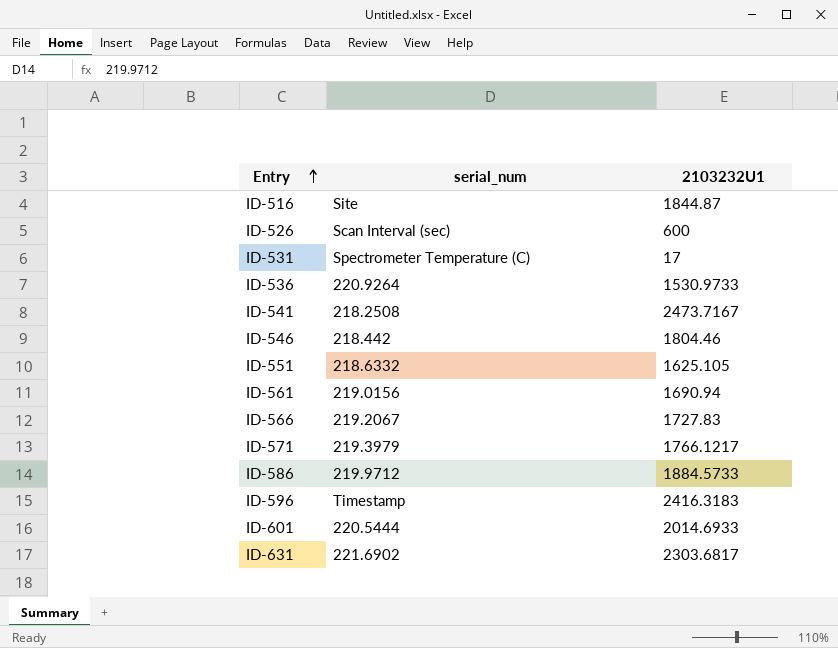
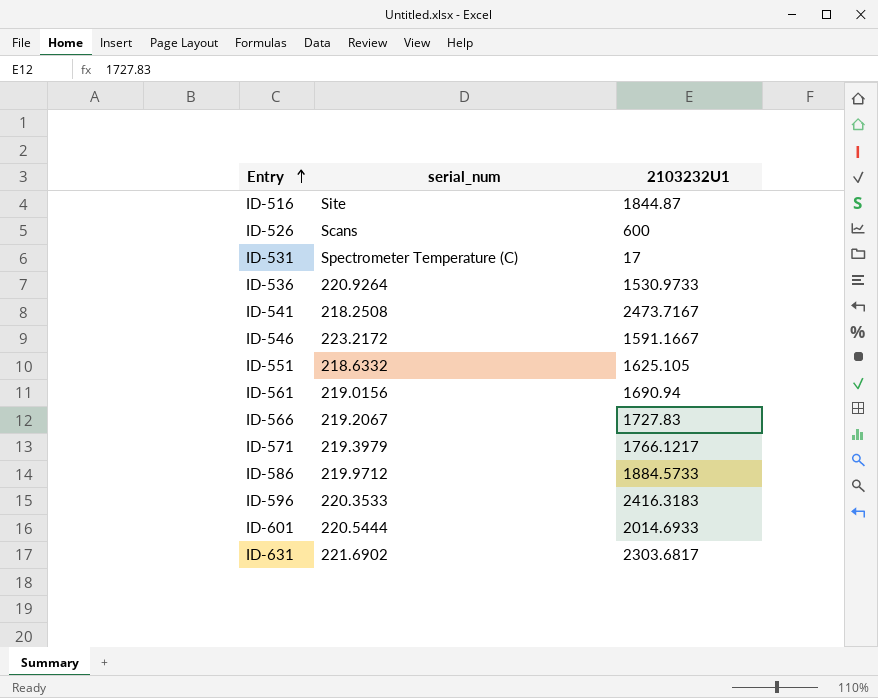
ID-526 | serial_num: Scan Interval (sec) -> Scans
ID-546 | serial_num: 218.442 -> 223.2172
ID-546 | 2103232U1: 1804.46 -> 1591.1667
ID-596 | serial_num: Timestamp -> 220.3533

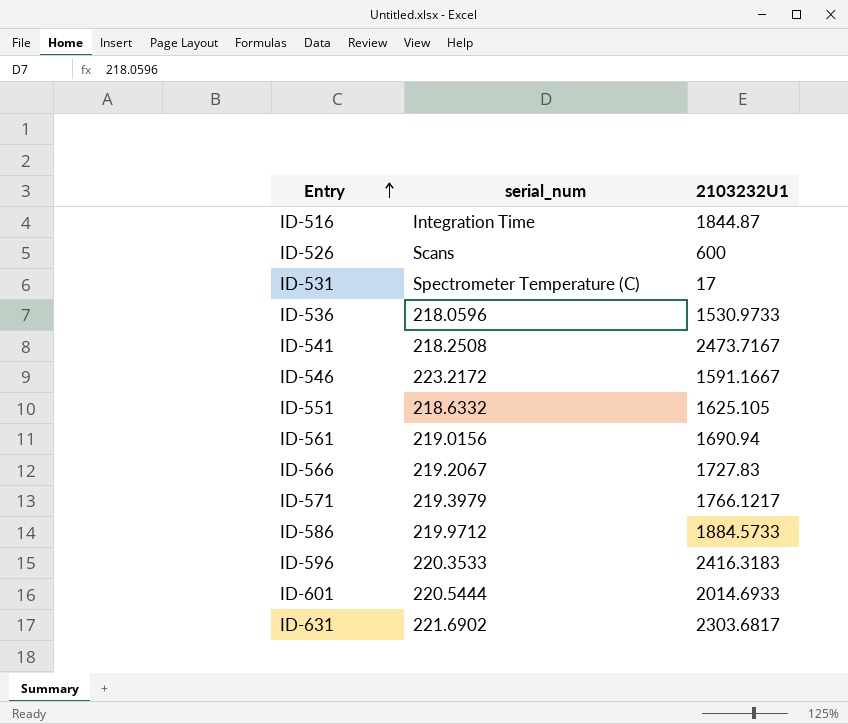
ID-516 | serial_num: Site -> Integration Time
ID-536 | serial_num: 220.9264 -> 218.0596

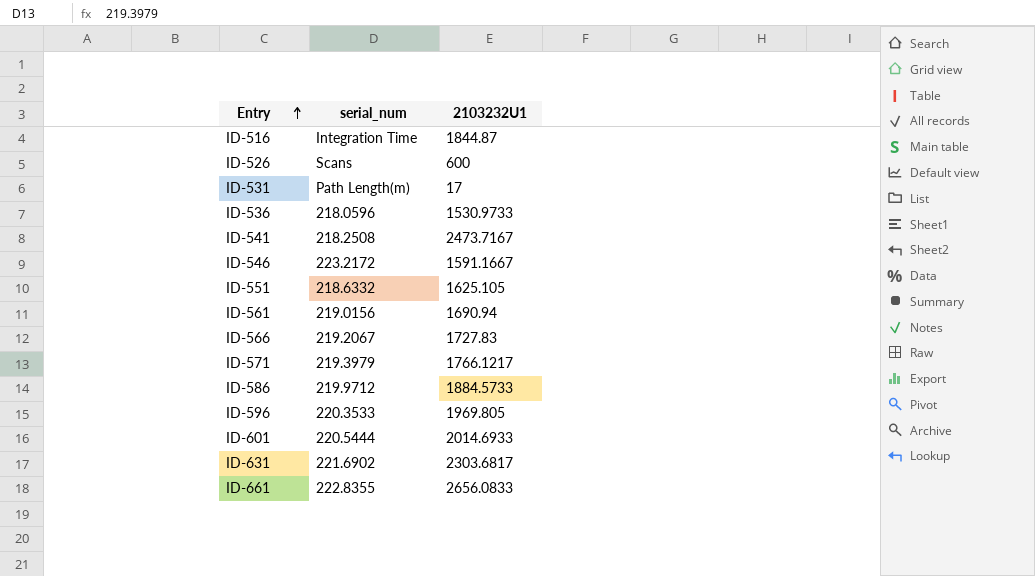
ID-531 | serial_num: Spectrometer Temperature (C) -> Path Length(m)
ID-596 | 2103232U1: 2416.3183 -> 1969.805
row ID-661: none -> 222.8355 | 2656.0833

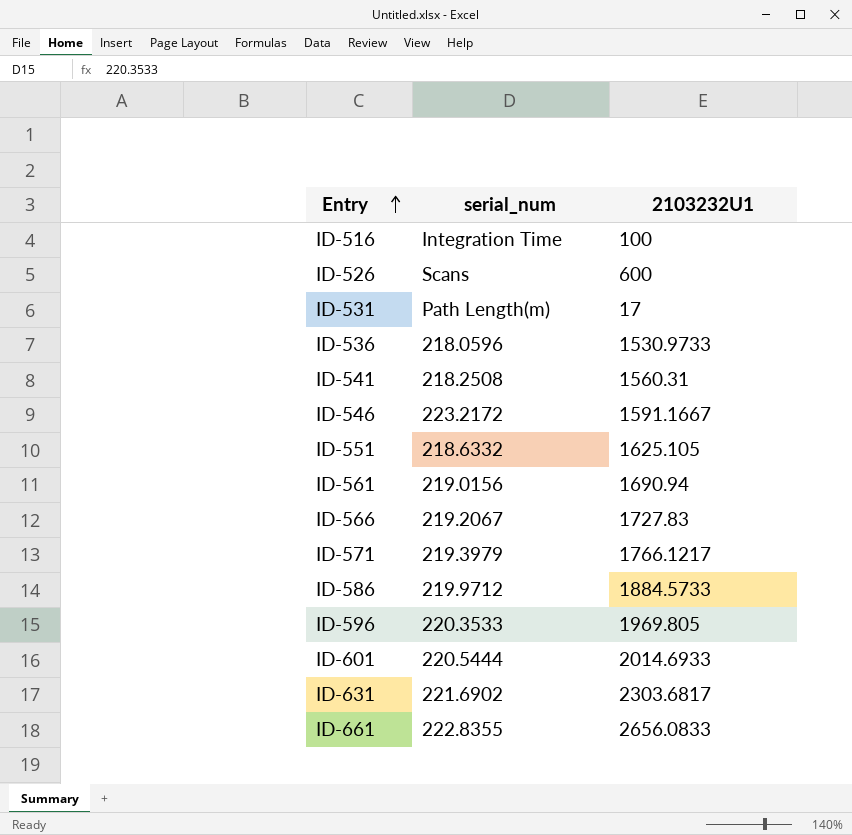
ID-516 | 2103232U1: 1844.87 -> 100
ID-541 | 2103232U1: 2473.7167 -> 1560.31

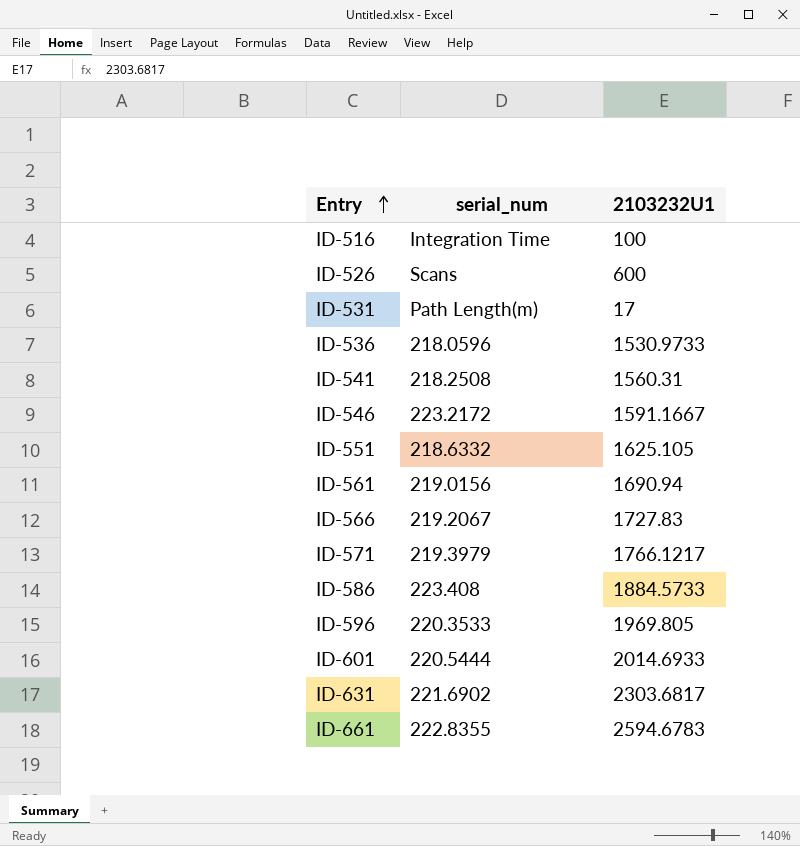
ID-586 | serial_num: 219.9712 -> 223.408
ID-661 | 2103232U1: 2656.0833 -> 2594.6783

